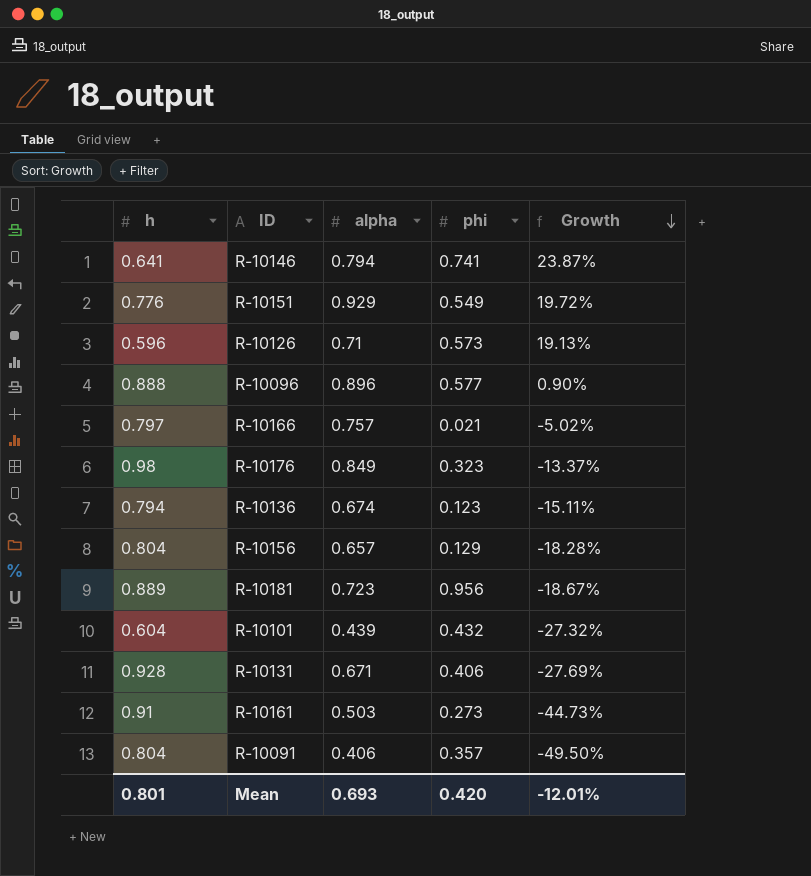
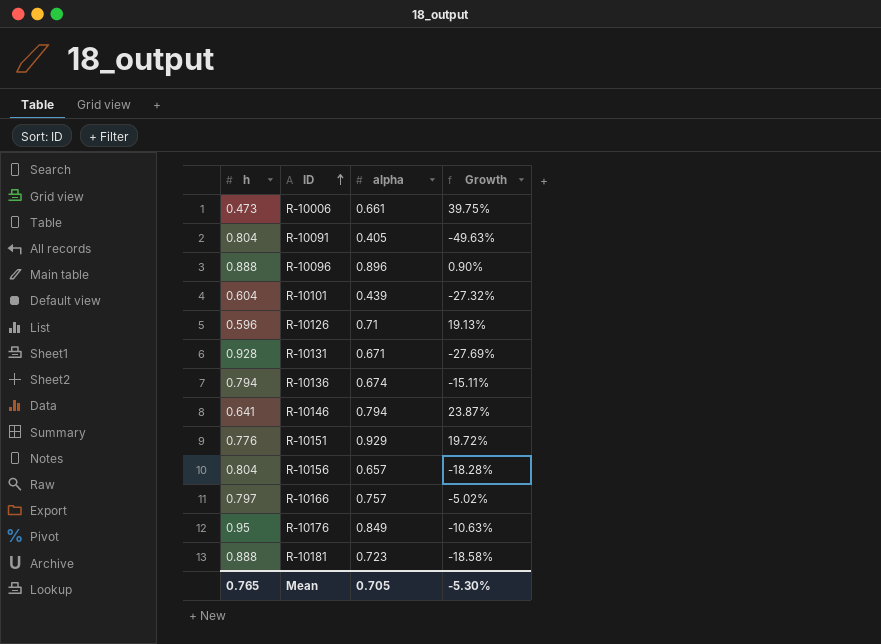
row order: Growth descending -> ID ascending
column phi | position: 4 -> none
row R-10161: 0.91 | 0.503 | 0.273 | -44.73% -> none
row R-10006: none -> 0.473 | 0.661 | 39.75%
R-10091 | alpha: 0.406 -> 0.405
R-10091 | Growth: -49.50% -> -49.63%
R-10176 | h: 0.98 -> 0.95
R-10176 | Growth: -13.37% -> -10.63%
R-10181 | h: 0.889 -> 0.888
R-10181 | Growth: -18.67% -> -18.58%
Mean | h: 0.801 -> 0.765
Mean | alpha: 0.693 -> 0.705
Mean | Growth: -12.01% -> -5.30%

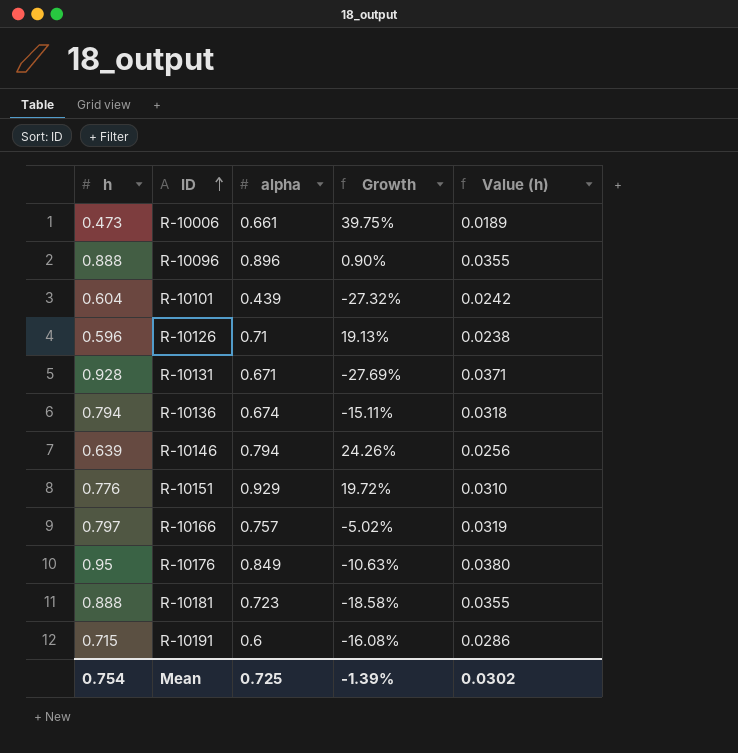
column Value (h) | formula: none -> [h] * 0.04
row R-10091: 0.804 | 0.405 | -49.63% -> none
row R-10156: 0.804 | 0.657 | -18.28% -> none
R-10146 | h: 0.641 -> 0.639
R-10146 | Growth: 23.87% -> 24.26%
row R-10191: none -> 0.715 | 0.6 | -16.08% | 0.0286
Mean | h: 0.765 -> 0.754
Mean | alpha: 0.705 -> 0.725
Mean | Growth: -5.30% -> -1.39%

